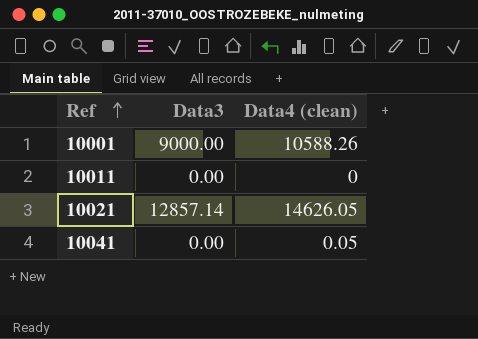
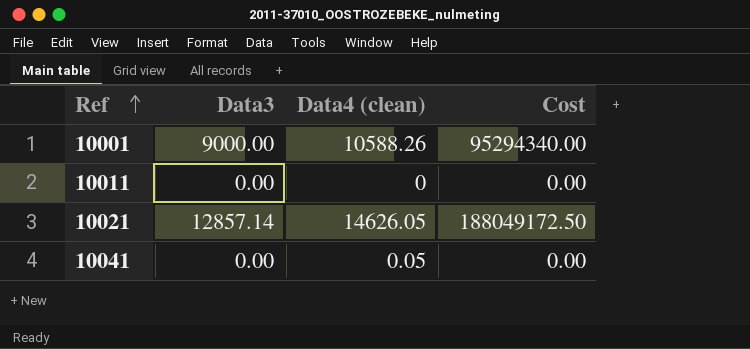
column Cost | formula: none -> [Data3] * [Data4 (clean)]

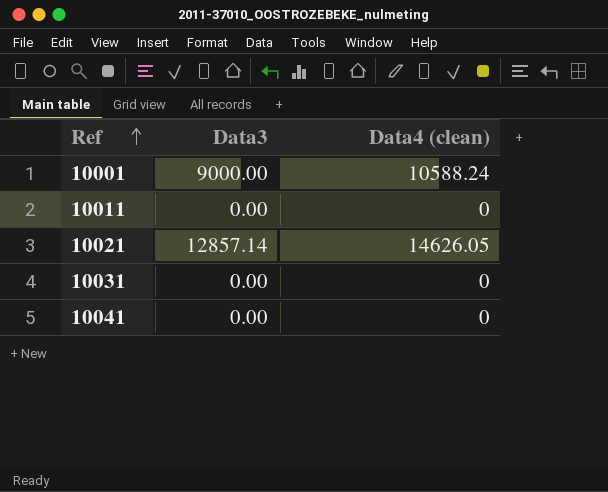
column Cost | formula: [Data3] * [Data4 (clean)] -> none
10001 | Data4 (clean): 10588.26 -> 10588.24
row 10031: none -> 0.00 | 0
10041 | Data4 (clean): 0.05 -> 0

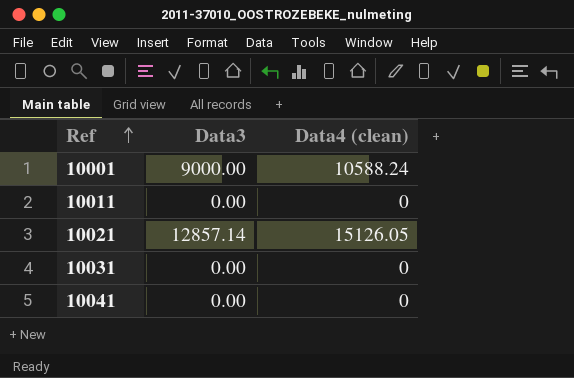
10021 | Data4 (clean): 14626.05 -> 15126.05

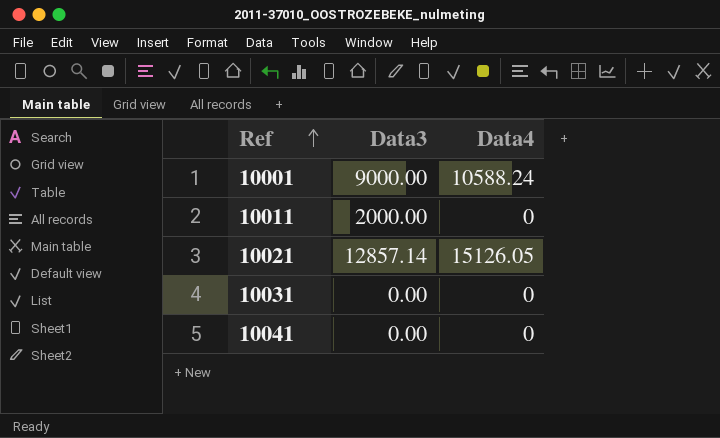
column name: Data4 (clean) -> Data4
10011 | Data3: 0.00 -> 2000.00

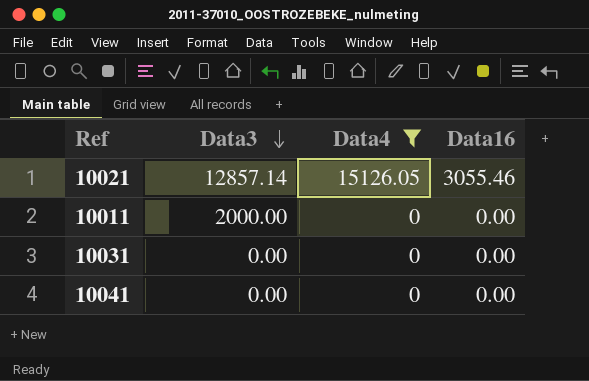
filter: none -> Data4 != 10588.24
row order: Ref ascending -> Data3 descending
column Data16 | position: none -> 4

